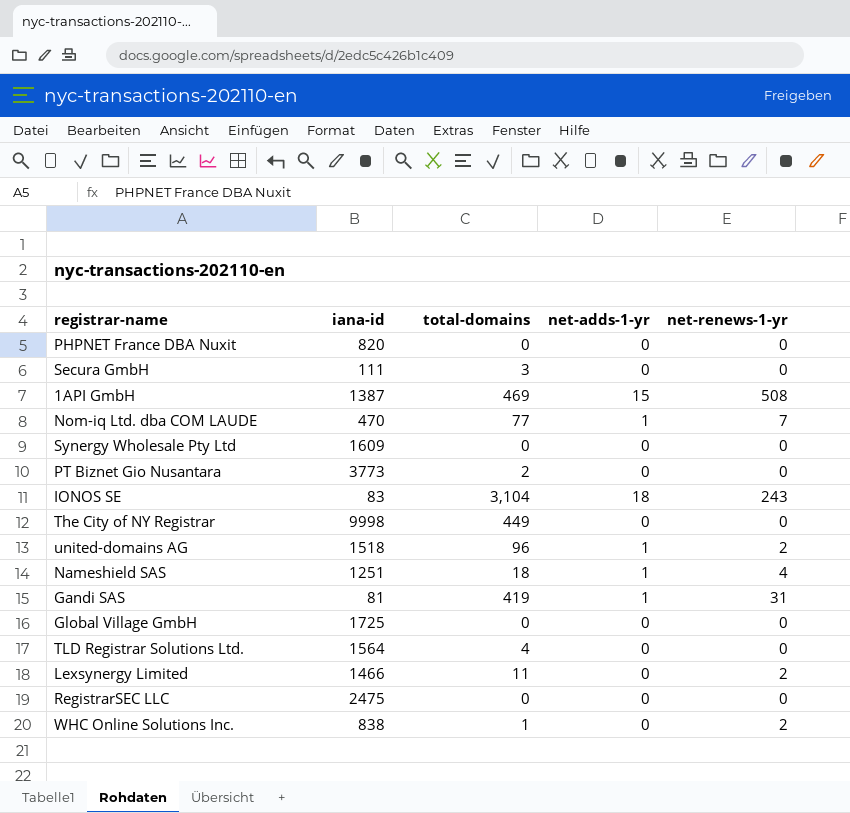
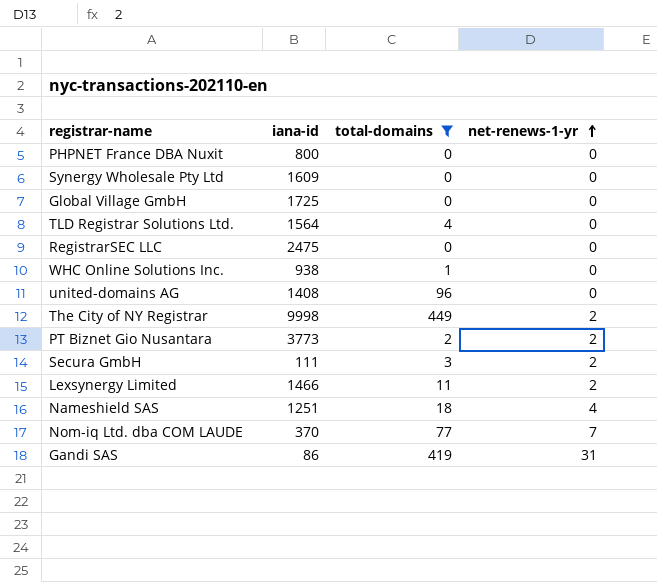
filter: none -> total-domains <= 449
row order: none -> net-renews-1-yr ascending
column net-adds-1-yr | position: 4 -> none
PHPNET France DBA Nuxit | iana-id: 820 -> 800
WHC Online Solutions Inc. | iana-id: 838 -> 938
WHC Online Solutions Inc. | net-renews-1-yr: 2 -> 0
united-domains AG | iana-id: 1518 -> 1408
united-domains AG | net-renews-1-yr: 2 -> 0
The City of NY Registrar | net-renews-1-yr: 0 -> 2
PT Biznet Gio Nusantara | net-renews-1-yr: 0 -> 2
Secura GmbH | net-renews-1-yr: 0 -> 2
Nom-iq Ltd. dba COM LAUDE | iana-id: 470 -> 370
Gandi SAS | iana-id: 81 -> 86

